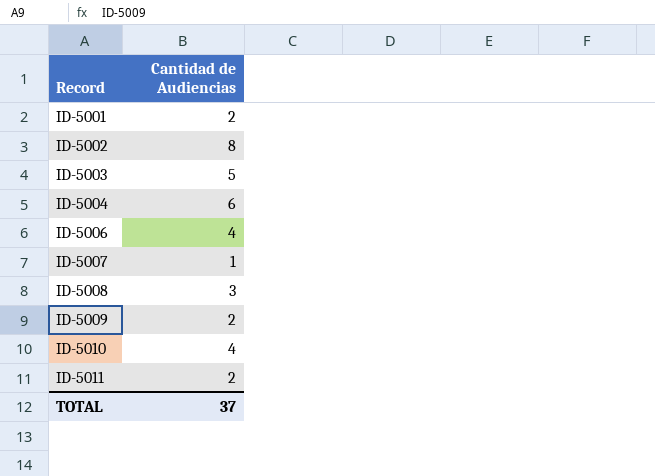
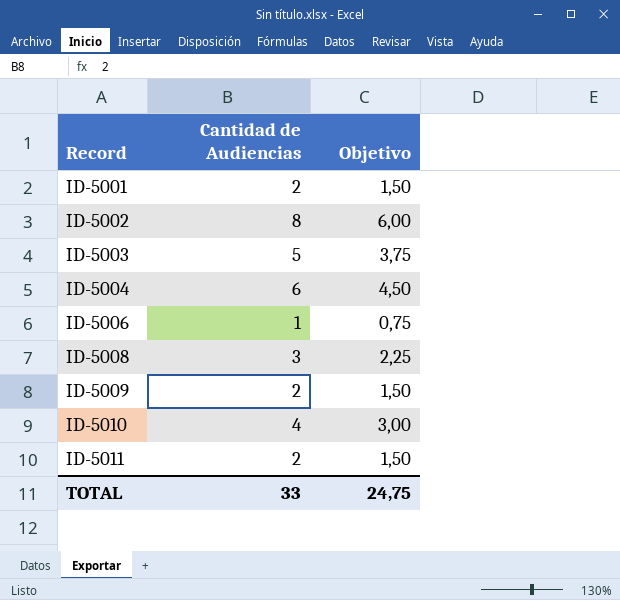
column Objetivo | formula: none -> [Cantidad de Audiencias] * 0,75
row ID-5007: 1 -> none
ID-5006 | Cantidad de Audiencias: 4 -> 1
TOTAL | Cantidad de Audiencias: 37 -> 33

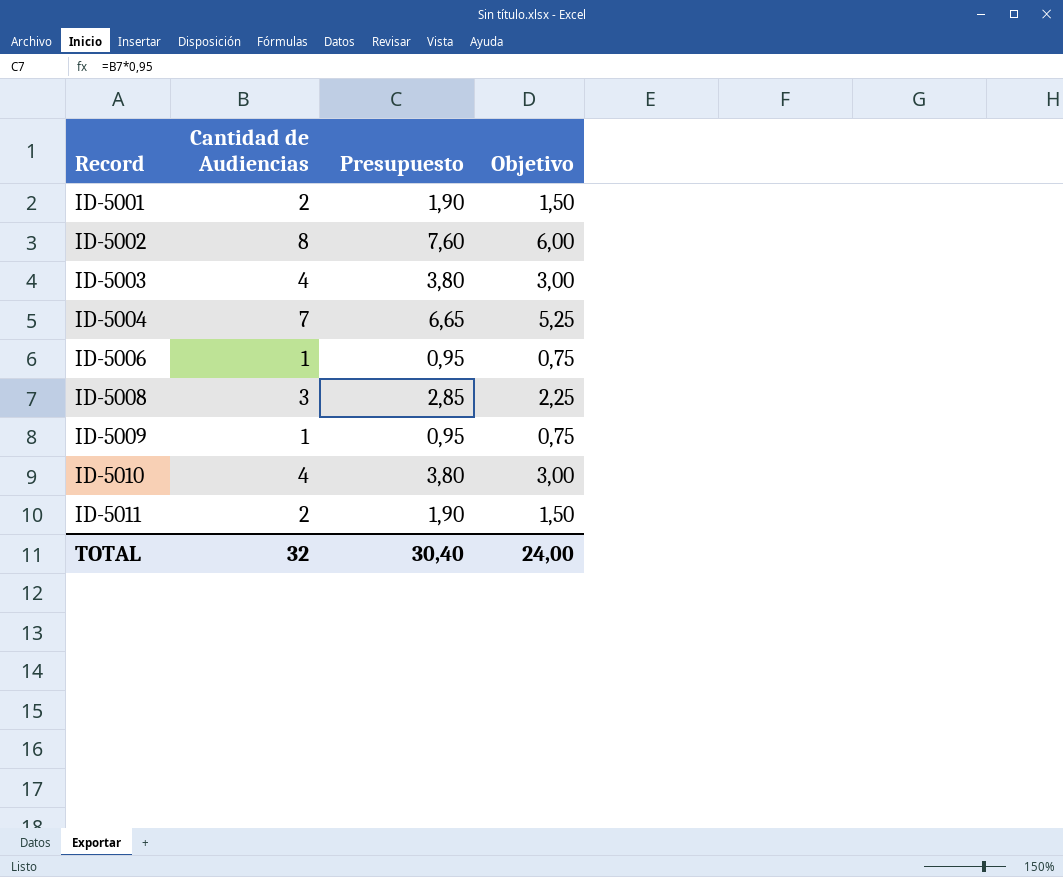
column Presupuesto | formula: none -> [Cantidad de Audiencias] * 0,95
ID-5003 | Cantidad de Audiencias: 5 -> 4
ID-5003 | Objetivo: 3,75 -> 3,00
ID-5004 | Cantidad de Audiencias: 6 -> 7
ID-5004 | Objetivo: 4,50 -> 5,25
ID-5009 | Cantidad de Audiencias: 2 -> 1
ID-5009 | Objetivo: 1,50 -> 0,75
TOTAL | Cantidad de Audiencias: 33 -> 32
TOTAL | Objetivo: 24,75 -> 24,00

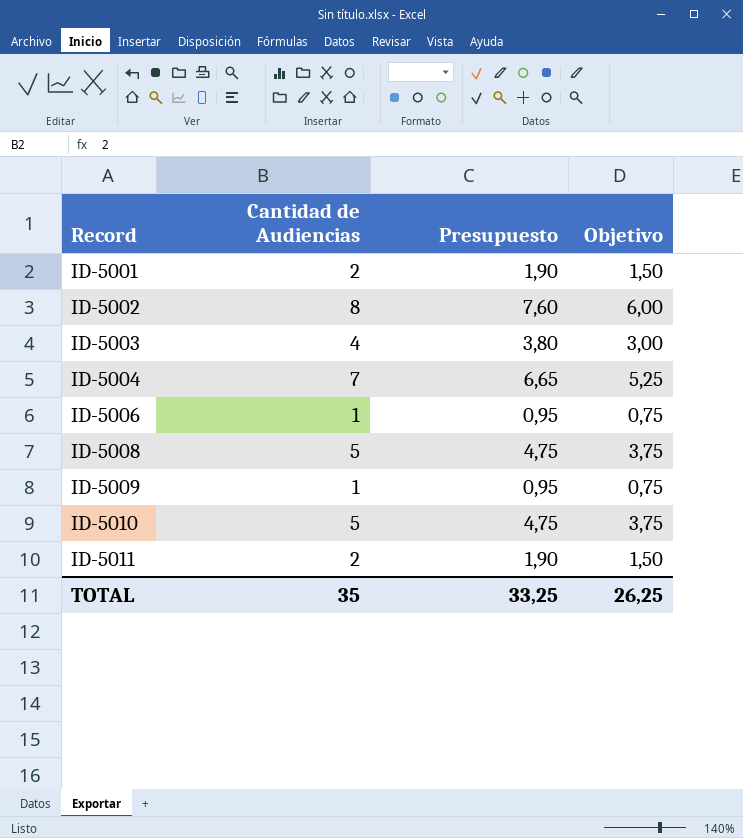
ID-5008 | Cantidad de Audiencias: 3 -> 5
ID-5008 | Presupuesto: 2,85 -> 4,75
ID-5008 | Objetivo: 2,25 -> 3,75
ID-5010 | Cantidad de Audiencias: 4 -> 5
ID-5010 | Presupuesto: 3,80 -> 4,75
ID-5010 | Objetivo: 3,00 -> 3,75
TOTAL | Cantidad de Audiencias: 32 -> 35
TOTAL | Presupuesto: 30,40 -> 33,25
TOTAL | Objetivo: 24,00 -> 26,25

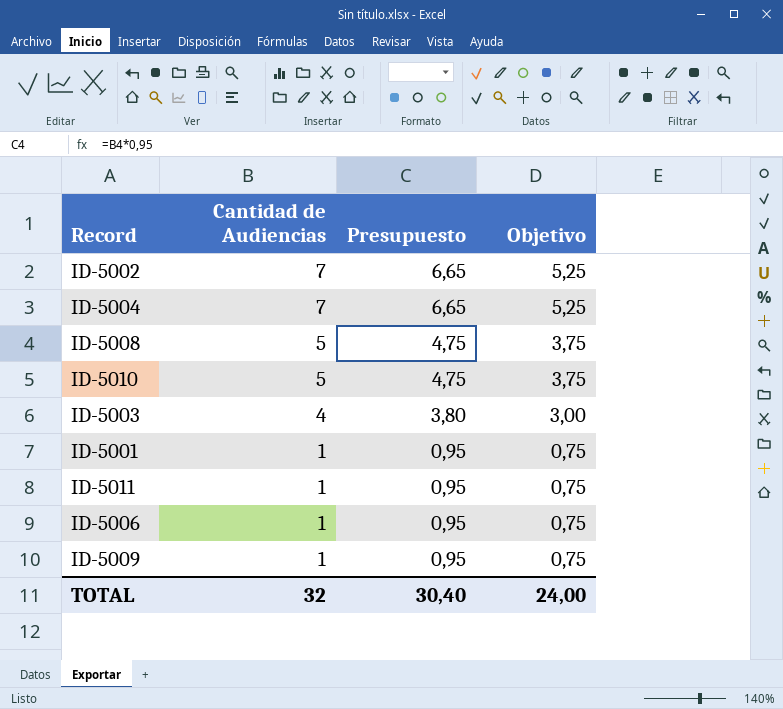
row order: Record ascending -> Cantidad de Audiencias descending
ID-5002 | Cantidad de Audiencias: 8 -> 7
ID-5002 | Presupuesto: 7,60 -> 6,65
ID-5002 | Objetivo: 6,00 -> 5,25
ID-5001 | Cantidad de Audiencias: 2 -> 1
ID-5001 | Presupuesto: 1,90 -> 0,95
ID-5001 | Objetivo: 1,50 -> 0,75
ID-5011 | Cantidad de Audiencias: 2 -> 1
ID-5011 | Presupuesto: 1,90 -> 0,95
ID-5011 | Objetivo: 1,50 -> 0,75
TOTAL | Cantidad de Audiencias: 35 -> 32
TOTAL | Presupuesto: 33,25 -> 30,40
TOTAL | Objetivo: 26,25 -> 24,00

